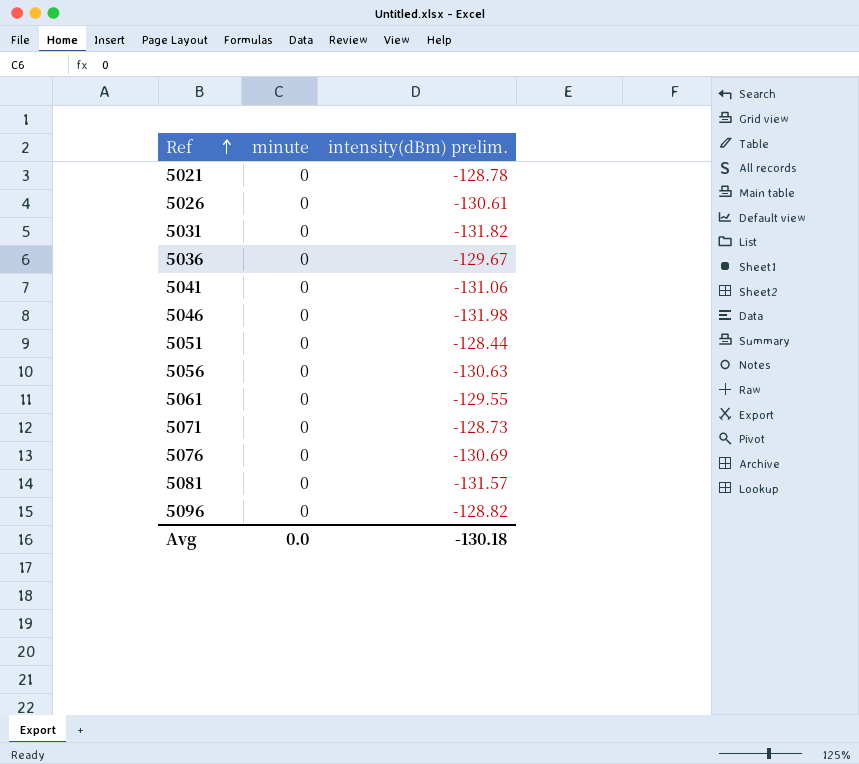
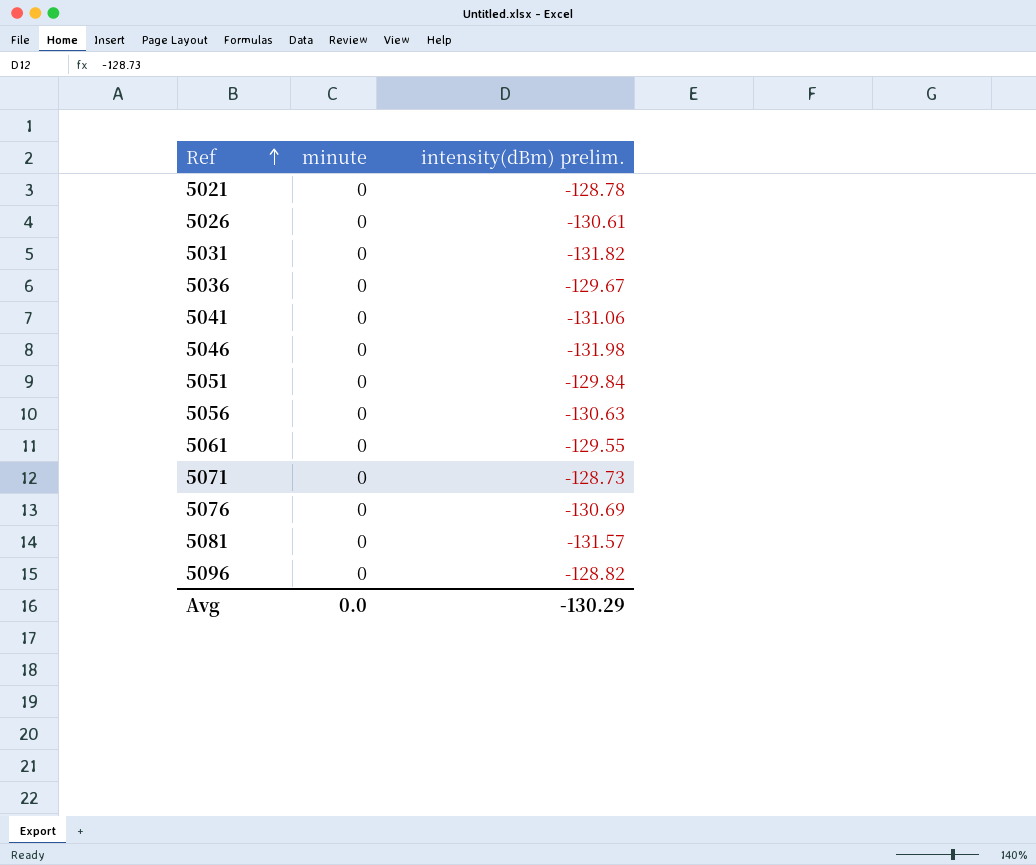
5051 | intensity(dBm) prelim.: -128.44 -> -129.84
Avg | intensity(dBm) prelim.: -130.18 -> -130.29

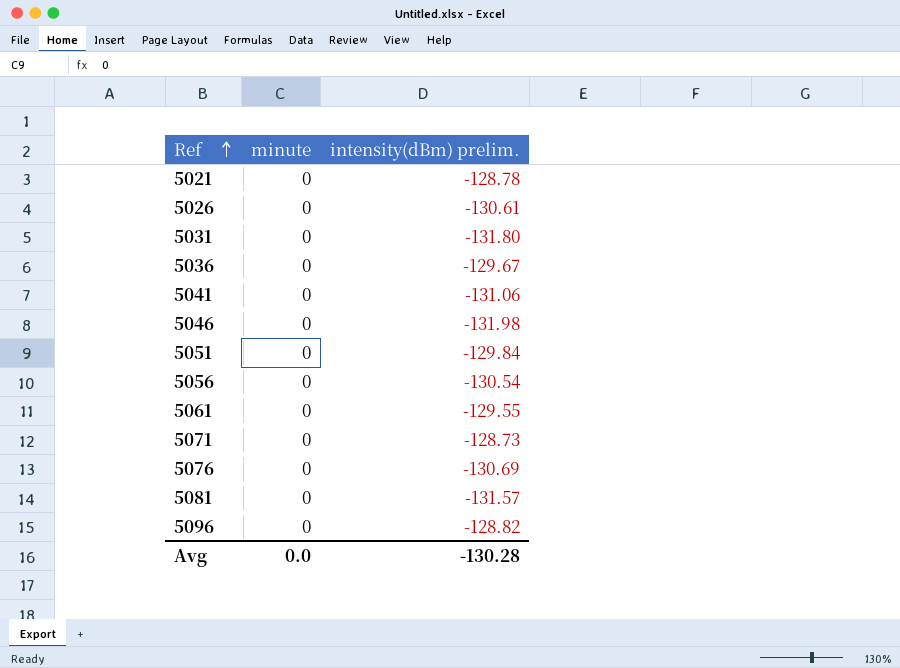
5031 | intensity(dBm) prelim.: -131.82 -> -131.80
5056 | intensity(dBm) prelim.: -130.63 -> -130.54
Avg | intensity(dBm) prelim.: -130.29 -> -130.28

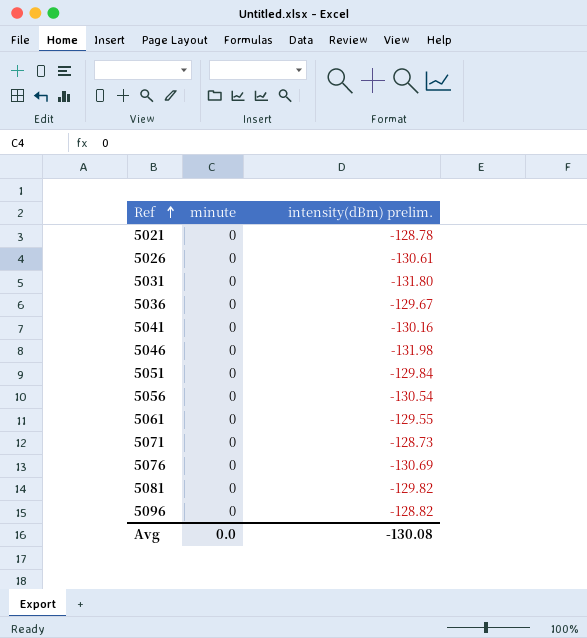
5041 | intensity(dBm) prelim.: -131.06 -> -130.16
5081 | intensity(dBm) prelim.: -131.57 -> -129.82
Avg | intensity(dBm) prelim.: -130.28 -> -130.08

